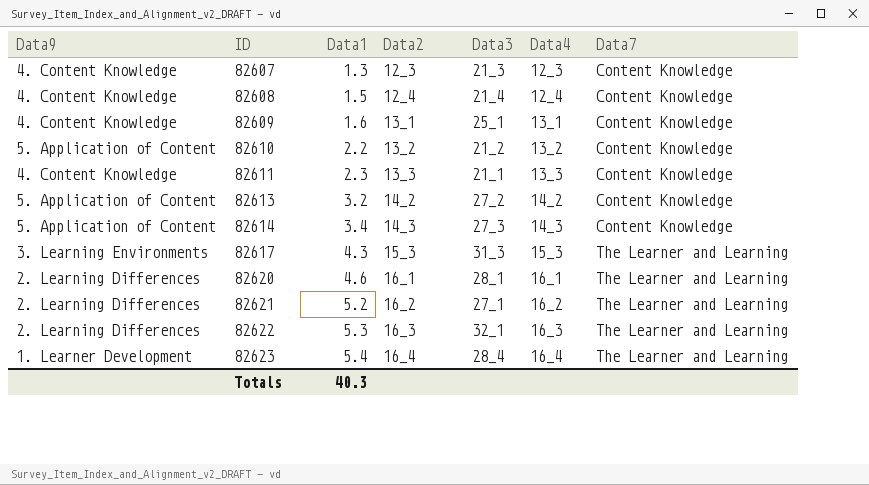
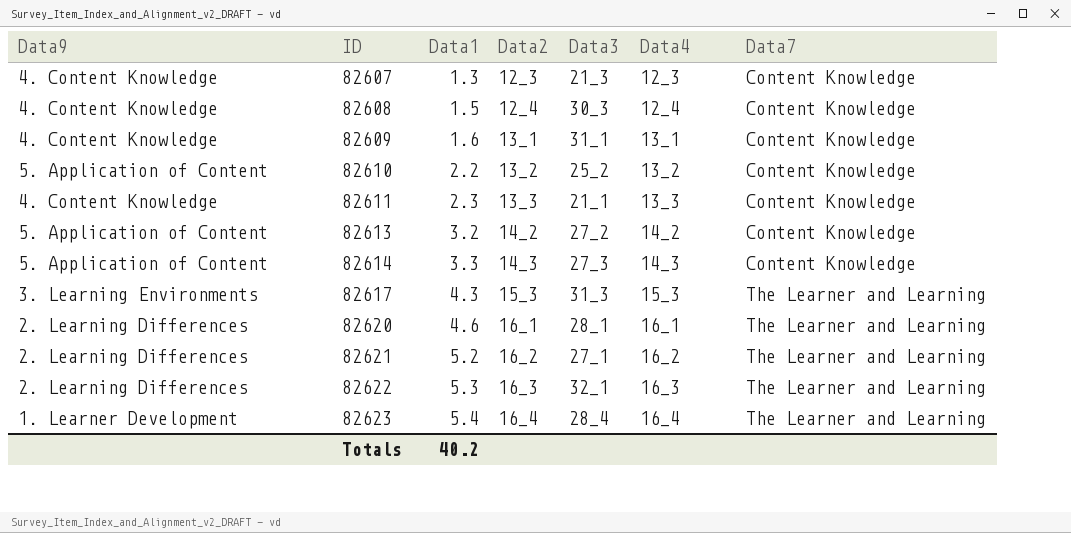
82608 | Data3: 21_4 -> 30_3
82609 | Data3: 25_1 -> 31_1
82610 | Data3: 21_2 -> 25_2
82614 | Data1: 3.4 -> 3.3
Totals | Data1: 40.3 -> 40.2

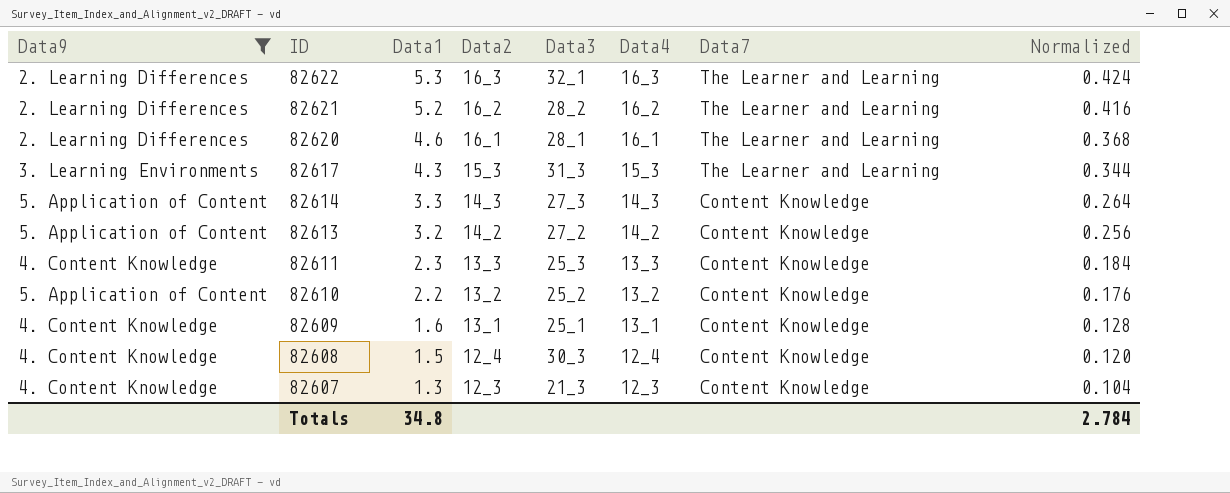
filter: none -> Data9 != 1. Learner Development
row order: ID ascending -> ID descending
column Normalized | formula: none -> [Data1] * 0.08
82621 | Data3: 27_1 -> 28_2
82611 | Data3: 21_1 -> 25_3
82609 | Data3: 31_1 -> 25_1
Totals | Data1: 40.2 -> 34.8

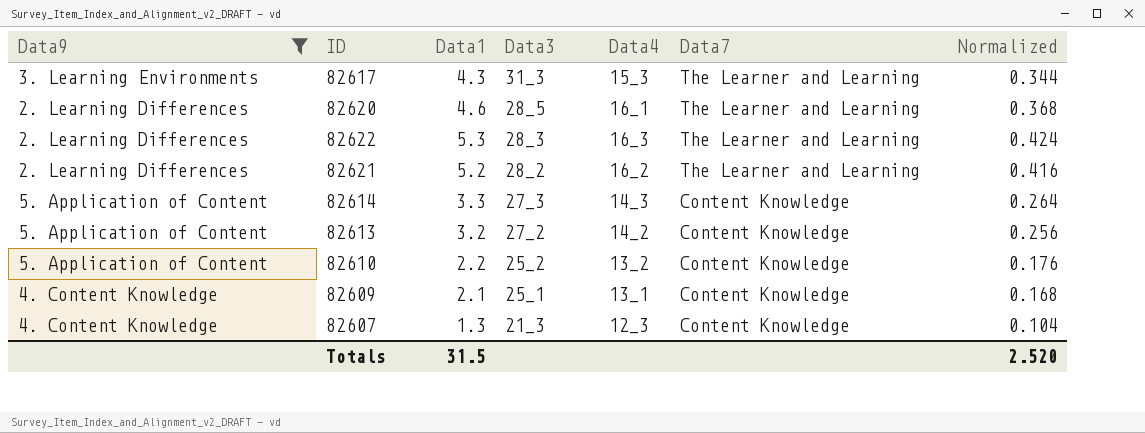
row order: ID descending -> Data3 descending
column Data2 | position: 4 -> none
row 82611: 4. Content Knowledge | 2.3 | 13_3 | 25_3 | 13_3 | Content Knowledge | 0.184 -> none
row 82608: 4. Content Knowledge | 1.5 | 12_4 | 30_3 | 12_4 | Content Knowledge | 0.120 -> none
82620 | Data3: 28_1 -> 28_5
82622 | Data3: 32_1 -> 28_3
82609 | Data1: 1.6 -> 2.1
82609 | Normalized: 0.128 -> 0.168
Totals | Data1: 34.8 -> 31.5
Totals | Normalized: 2.784 -> 2.520

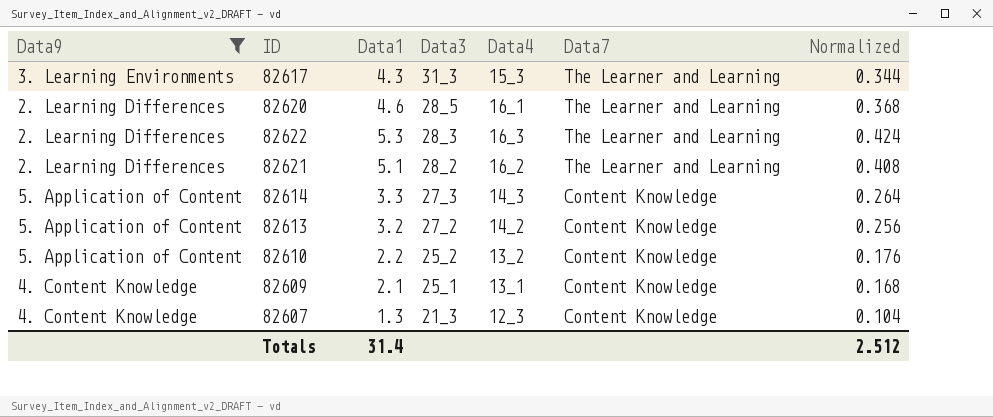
82621 | Data1: 5.2 -> 5.1
82621 | Normalized: 0.416 -> 0.408
Totals | Data1: 31.5 -> 31.4
Totals | Normalized: 2.520 -> 2.512

